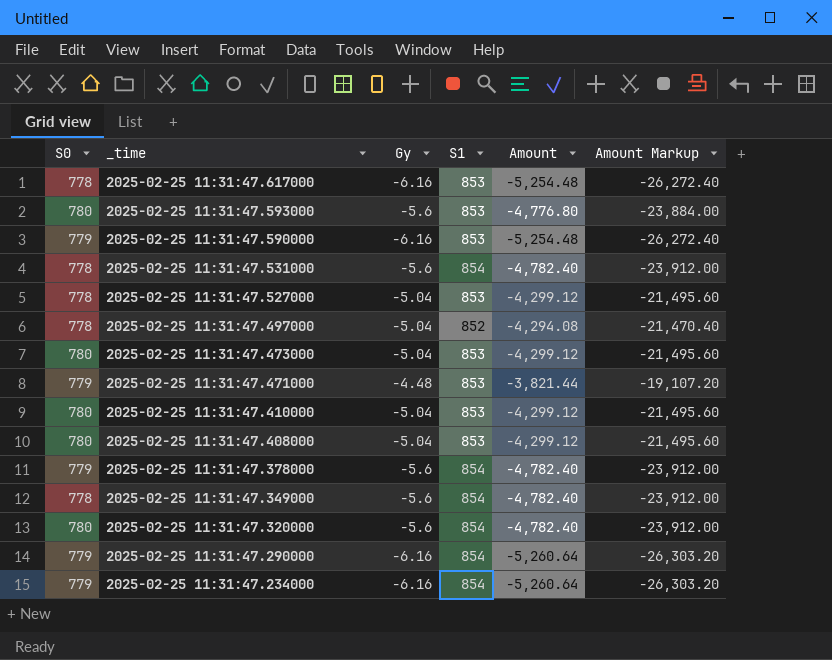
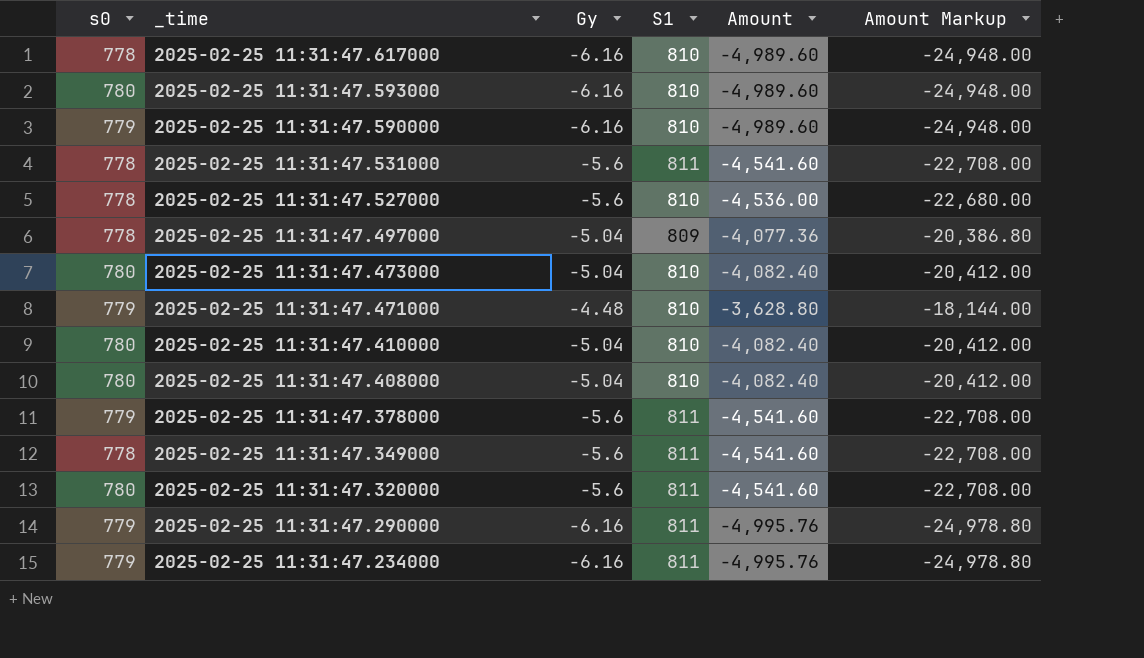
column name: S0 -> s0
2025-02-25 11:31:47.617000 | S1: 853 -> 810
2025-02-25 11:31:47.617000 | Amount: -5,254.48 -> -4,989.60
2025-02-25 11:31:47.617000 | Amount Markup: -26,272.40 -> -24,948.00
2025-02-25 11:31:47.593000 | Gy: -5.6 -> -6.16
2025-02-25 11:31:47.593000 | S1: 853 -> 810
2025-02-25 11:31:47.593000 | Amount: -4,776.80 -> -4,989.60
2025-02-25 11:31:47.593000 | Amount Markup: -23,884.00 -> -24,948.00
2025-02-25 11:31:47.590000 | S1: 853 -> 810
2025-02-25 11:31:47.590000 | Amount: -5,254.48 -> -4,989.60
2025-02-25 11:31:47.590000 | Amount Markup: -26,272.40 -> -24,948.00
2025-02-25 11:31:47.531000 | S1: 854 -> 811
2025-02-25 11:31:47.531000 | Amount: -4,782.40 -> -4,541.60
2025-02-25 11:31:47.531000 | Amount Markup: -23,912.00 -> -22,708.00
2025-02-25 11:31:47.527000 | Gy: -5.04 -> -5.6
2025-02-25 11:31:47.527000 | S1: 853 -> 810
2025-02-25 11:31:47.527000 | Amount: -4,299.12 -> -4,536.00
2025-02-25 11:31:47.527000 | Amount Markup: -21,495.60 -> -22,680.00
2025-02-25 11:31:47.497000 | S1: 852 -> 809
2025-02-25 11:31:47.497000 | Amount: -4,294.08 -> -4,077.36
2025-02-25 11:31:47.497000 | Amount Markup: -21,470.40 -> -20,386.80
2025-02-25 11:31:47.473000 | S1: 853 -> 810
2025-02-25 11:31:47.473000 | Amount: -4,299.12 -> -4,082.40
2025-02-25 11:31:47.473000 | Amount Markup: -21,495.60 -> -20,412.00
2025-02-25 11:31:47.471000 | S1: 853 -> 810
2025-02-25 11:31:47.471000 | Amount: -3,821.44 -> -3,628.80
2025-02-25 11:31:47.471000 | Amount Markup: -19,107.20 -> -18,144.00
2025-02-25 11:31:47.410000 | S1: 853 -> 810
2025-02-25 11:31:47.410000 | Amount: -4,299.12 -> -4,082.40
2025-02-25 11:31:47.410000 | Amount Markup: -21,495.60 -> -20,412.00
2025-02-25 11:31:47.408000 | S1: 853 -> 810
2025-02-25 11:31:47.408000 | Amount: -4,299.12 -> -4,082.40
2025-02-25 11:31:47.408000 | Amount Markup: -21,495.60 -> -20,412.00
2025-02-25 11:31:47.378000 | S1: 854 -> 811
2025-02-25 11:31:47.378000 | Amount: -4,782.40 -> -4,541.60
2025-02-25 11:31:47.378000 | Amount Markup: -23,912.00 -> -22,708.00
2025-02-25 11:31:47.349000 | S1: 854 -> 811
2025-02-25 11:31:47.349000 | Amount: -4,782.40 -> -4,541.60
2025-02-25 11:31:47.349000 | Amount Markup: -23,912.00 -> -22,708.00
2025-02-25 11:31:47.320000 | S1: 854 -> 811
2025-02-25 11:31:47.320000 | Amount: -4,782.40 -> -4,541.60
2025-02-25 11:31:47.320000 | Amount Markup: -23,912.00 -> -22,708.00
2025-02-25 11:31:47.290000 | S1: 854 -> 811
2025-02-25 11:31:47.290000 | Amount: -5,260.64 -> -4,995.76
2025-02-25 11:31:47.290000 | Amount Markup: -26,303.20 -> -24,978.80
2025-02-25 11:31:47.234000 | S1: 854 -> 811
2025-02-25 11:31:47.234000 | Amount: -5,260.64 -> -4,995.76
2025-02-25 11:31:47.234000 | Amount Markup: -26,303.20 -> -24,978.80

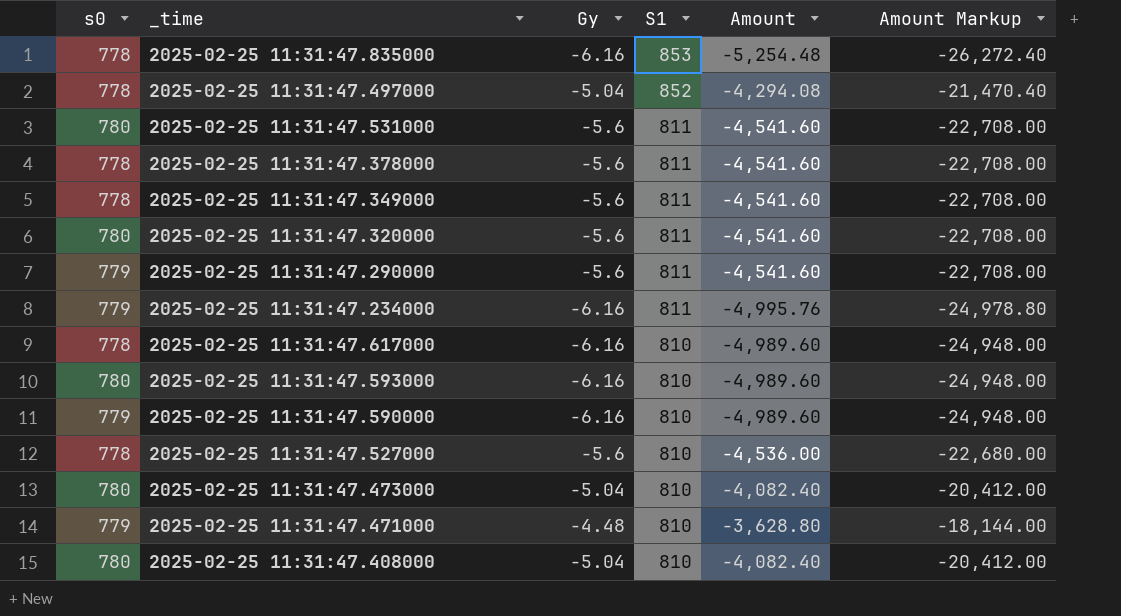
row order: _time descending -> S1 descending
row 2025-02-25 11:31:47.410000: 780 | -5.04 | 810 | -4,082.40 | -20,412.00 -> none
row 2025-02-25 11:31:47.835000: none -> 778 | -6.16 | 853 | -5,254.48 | -26,272.40
2025-02-25 11:31:47.497000 | S1: 809 -> 852
2025-02-25 11:31:47.497000 | Amount: -4,077.36 -> -4,294.08
2025-02-25 11:31:47.497000 | Amount Markup: -20,386.80 -> -21,470.40
2025-02-25 11:31:47.531000 | s0: 778 -> 780
2025-02-25 11:31:47.378000 | s0: 779 -> 778
2025-02-25 11:31:47.290000 | Gy: -6.16 -> -5.6
2025-02-25 11:31:47.290000 | Amount: -4,995.76 -> -4,541.60
2025-02-25 11:31:47.290000 | Amount Markup: -24,978.80 -> -22,708.00

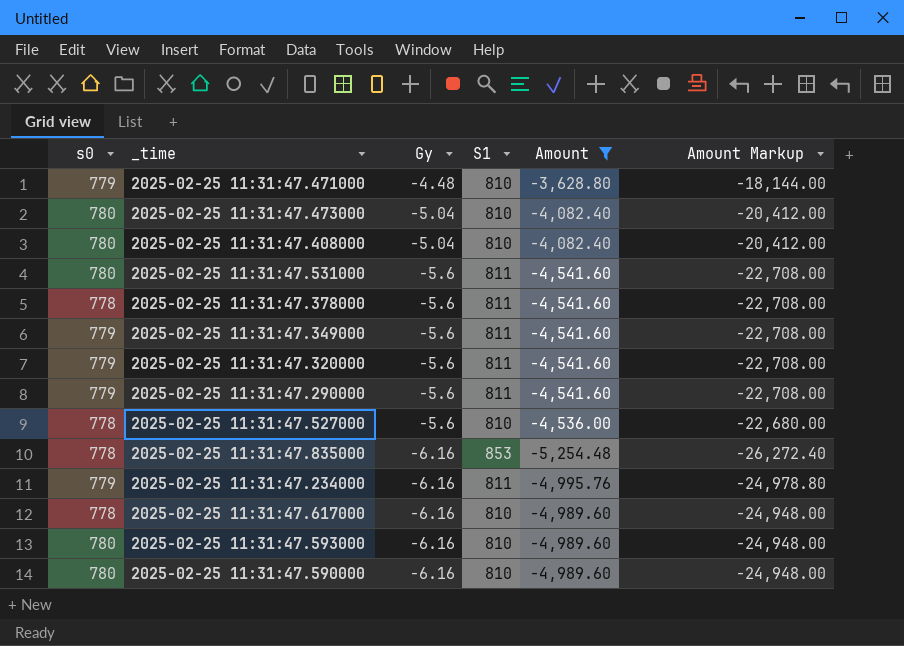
filter: none -> Amount != -4,294.08
row order: S1 descending -> Gy descending
2025-02-25 11:31:47.349000 | s0: 778 -> 779
2025-02-25 11:31:47.320000 | s0: 780 -> 779
2025-02-25 11:31:47.590000 | s0: 779 -> 780

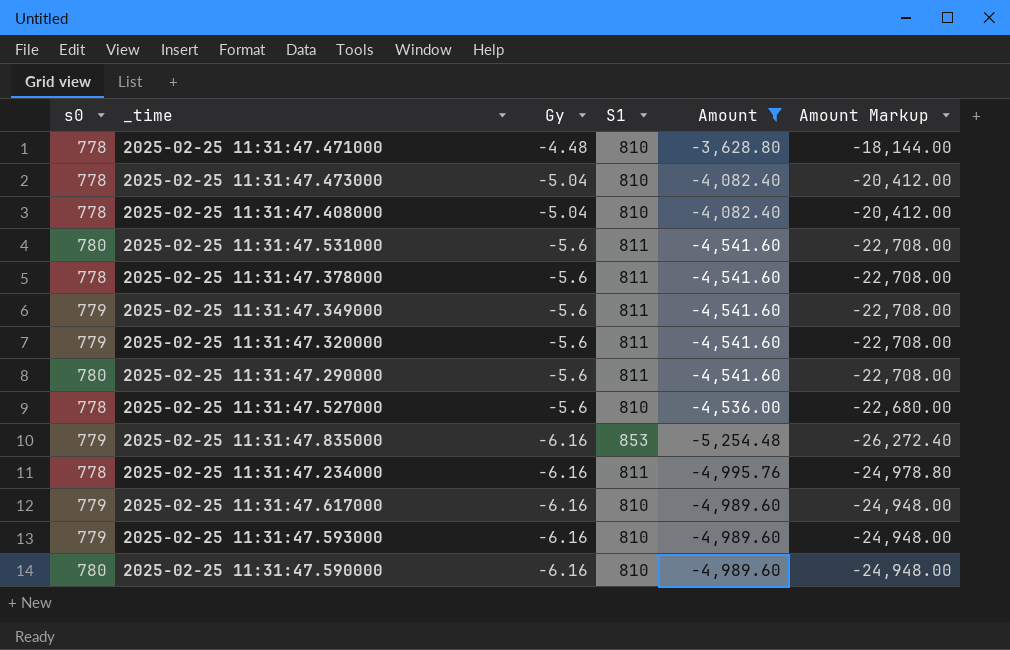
2025-02-25 11:31:47.471000 | s0: 779 -> 778
2025-02-25 11:31:47.473000 | s0: 780 -> 778
2025-02-25 11:31:47.408000 | s0: 780 -> 778
2025-02-25 11:31:47.290000 | s0: 779 -> 780
2025-02-25 11:31:47.835000 | s0: 778 -> 779
2025-02-25 11:31:47.234000 | s0: 779 -> 778
2025-02-25 11:31:47.617000 | s0: 778 -> 779
2025-02-25 11:31:47.593000 | s0: 780 -> 779

